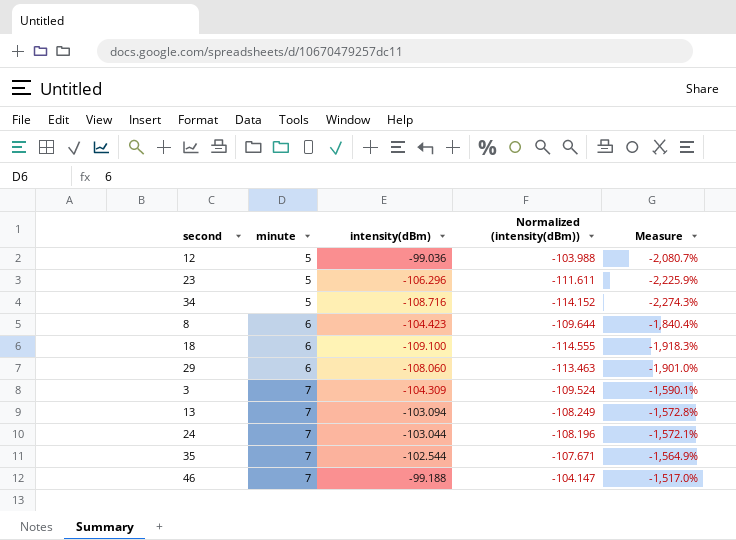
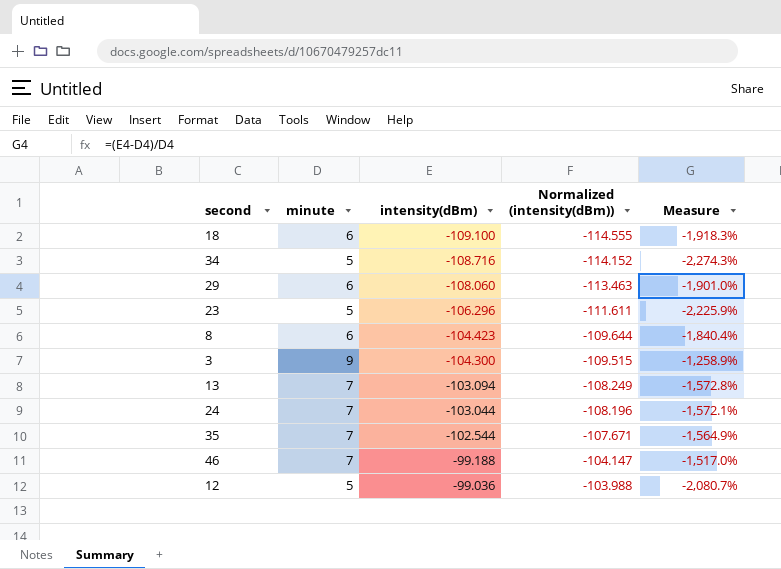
row order: minute ascending -> intensity(dBm) ascending
3 | minute: 7 -> 9
3 | intensity(dBm): -104.309 -> -104.300
3 | Normalized (intensity(dBm)): -109.524 -> -109.515
3 | Measure: -1,590.1% -> -1,258.9%

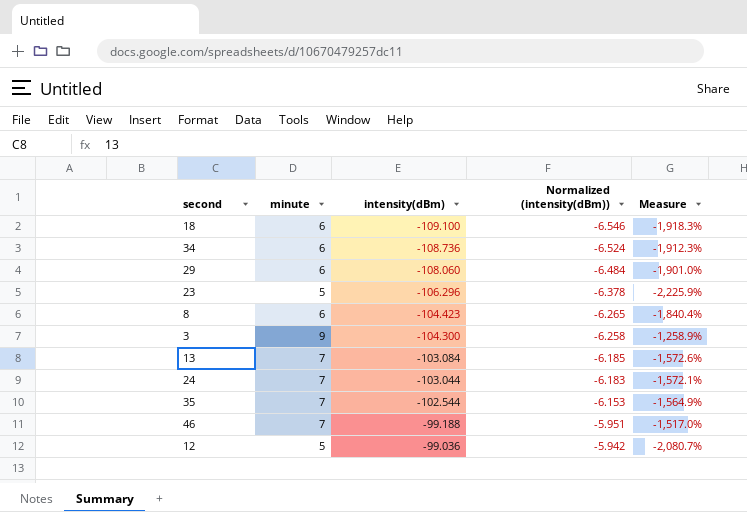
column Normalized (intensity(dBm)) | formula: [intensity(dBm)] * 1.05 -> [intensity(dBm)] * 0.06
34 | minute: 5 -> 6
34 | intensity(dBm): -108.716 -> -108.736
34 | Measure: -2,274.3% -> -1,912.3%
13 | intensity(dBm): -103.094 -> -103.084
13 | Measure: -1,572.8% -> -1,572.6%

